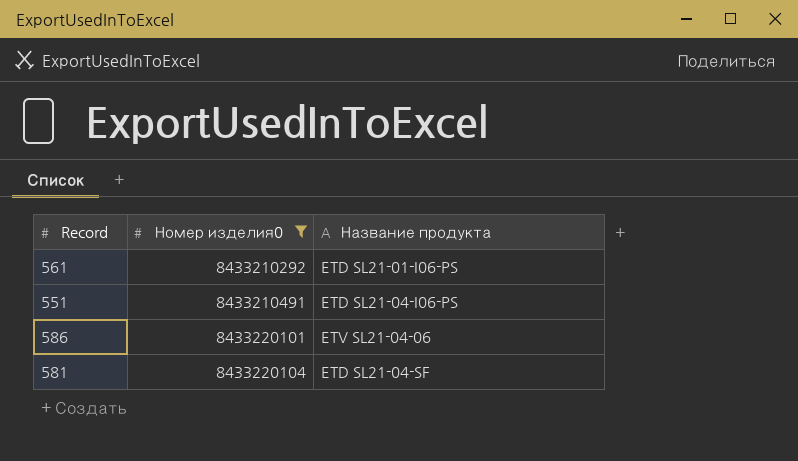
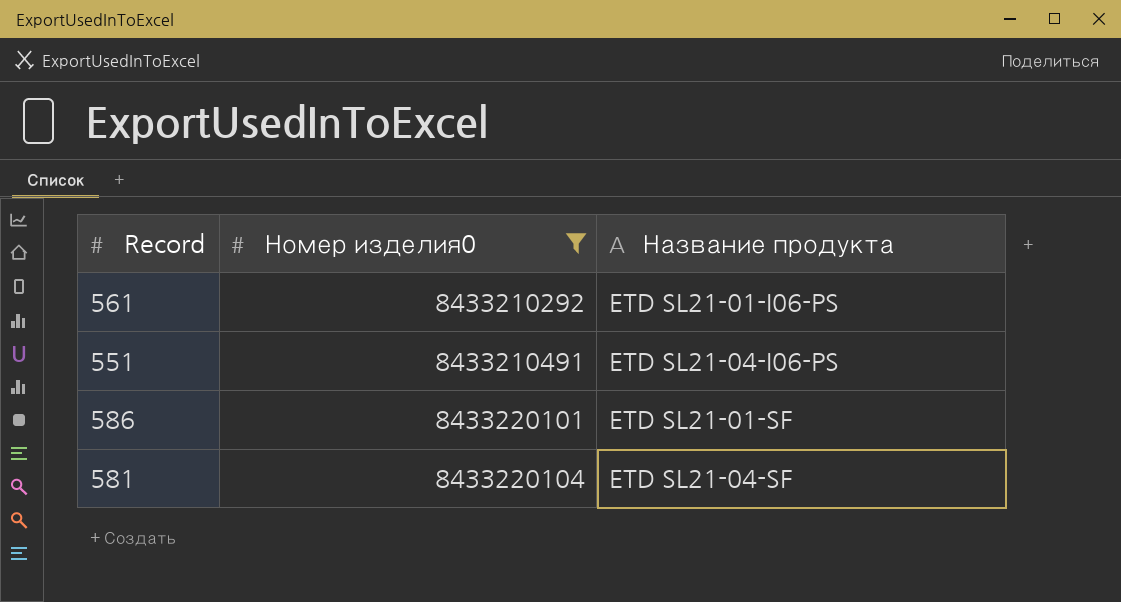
586 | Название продукта: ETV SL21-04-06 -> ETD SL21-01-SF

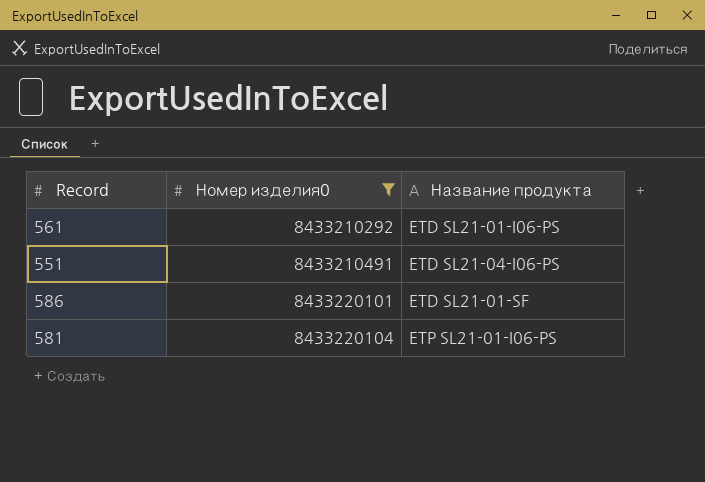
581 | Название продукта: ETD SL21-04-SF -> ETP SL21-01-I06-PS

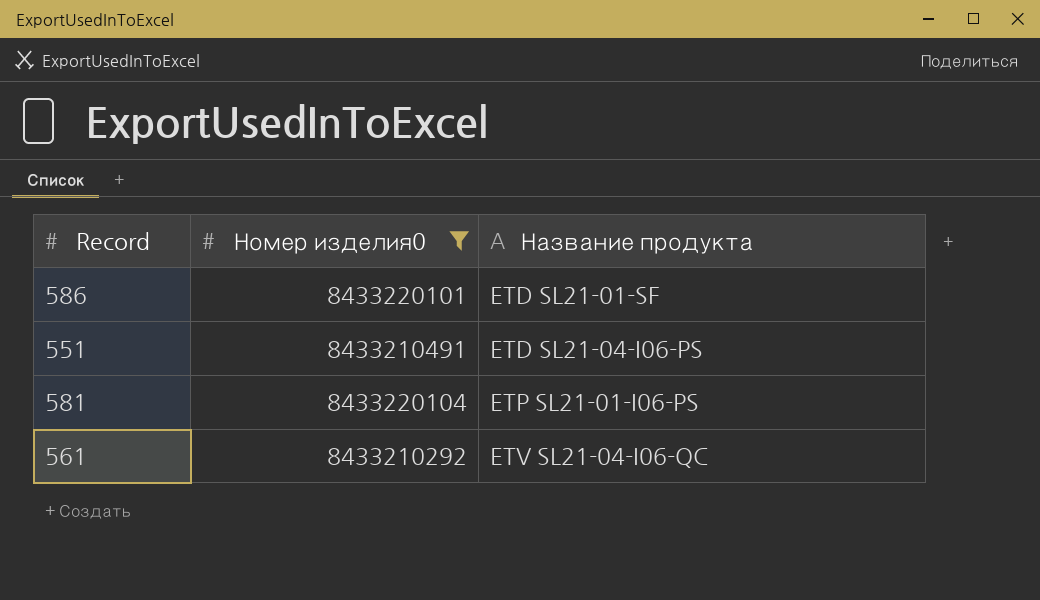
row order: Номер изделия0 ascending -> Название продукта ascending
561 | Название продукта: ETD SL21-01-I06-PS -> ETV SL21-04-I06-QC

